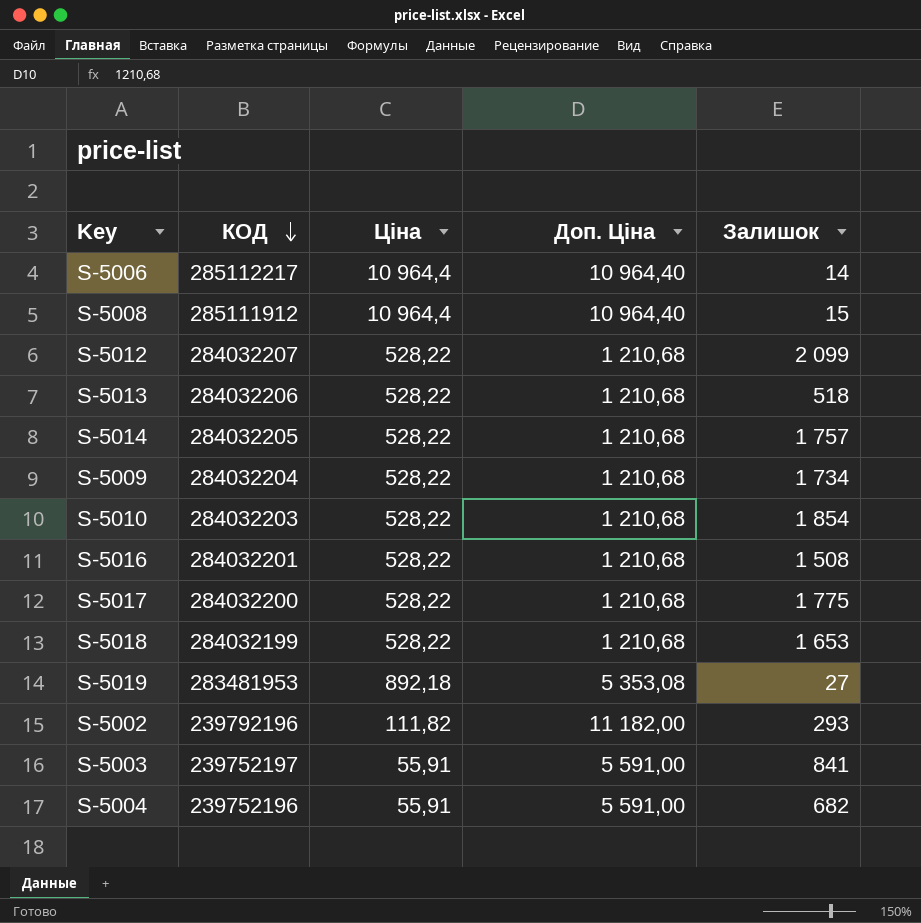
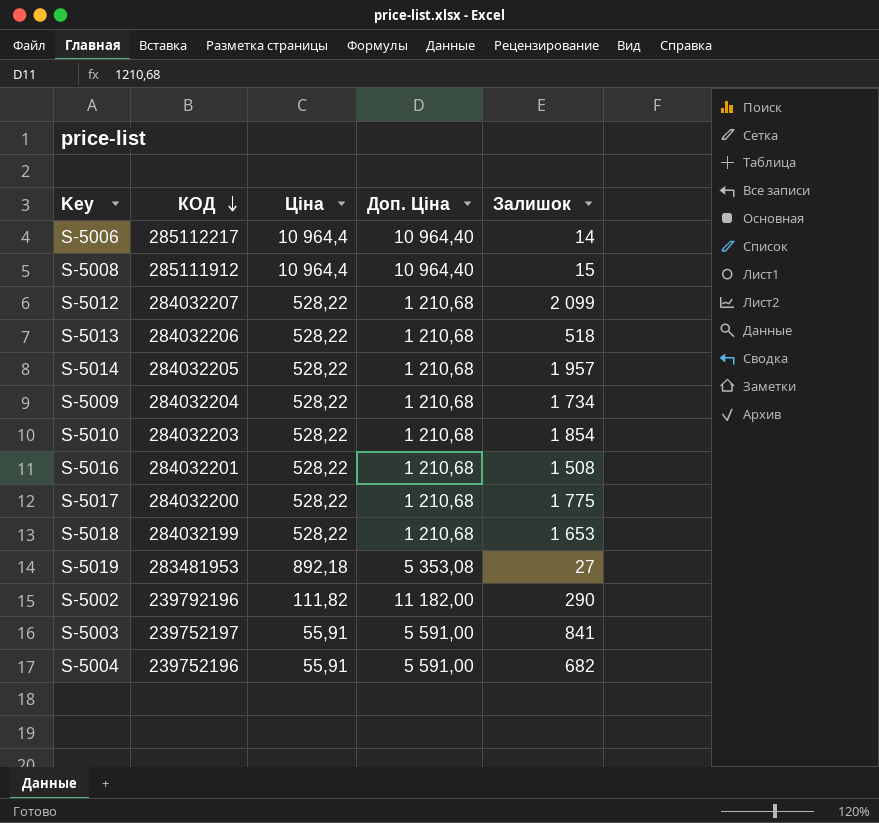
S-5014 | Залишок: 1 757 -> 1 957
S-5002 | Залишок: 293 -> 290

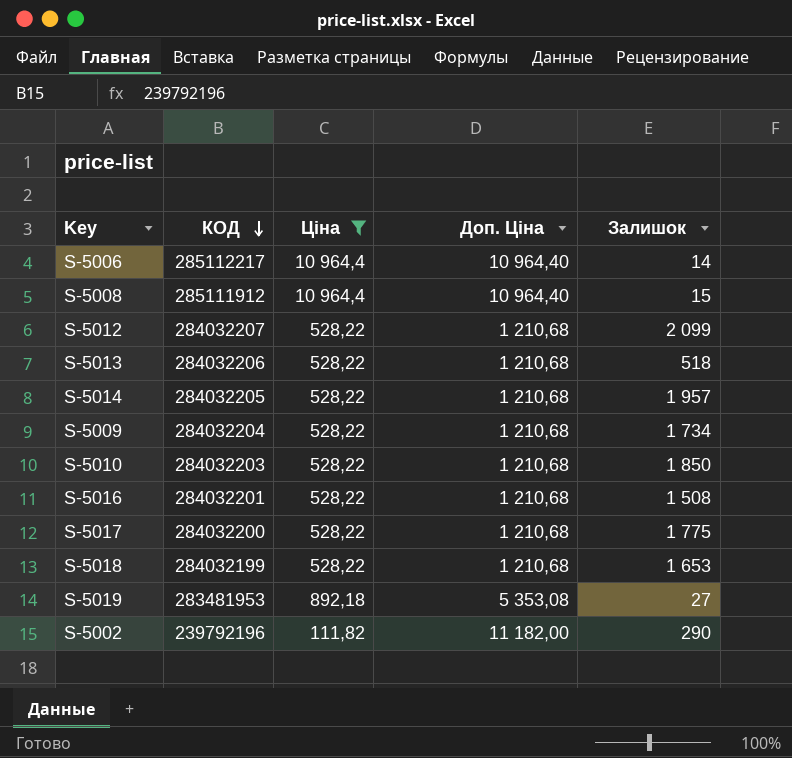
filter: none -> Ціна != 55,91
S-5010 | Залишок: 1 854 -> 1 850

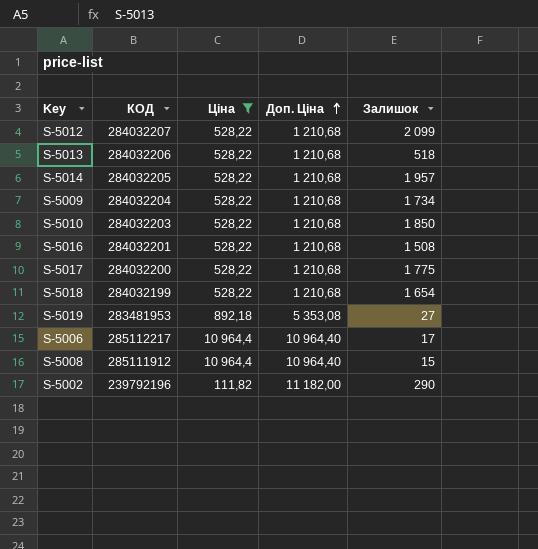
row order: КОД descending -> Доп. Ціна ascending
S-5018 | Залишок: 1 653 -> 1 654
S-5006 | Залишок: 14 -> 17

